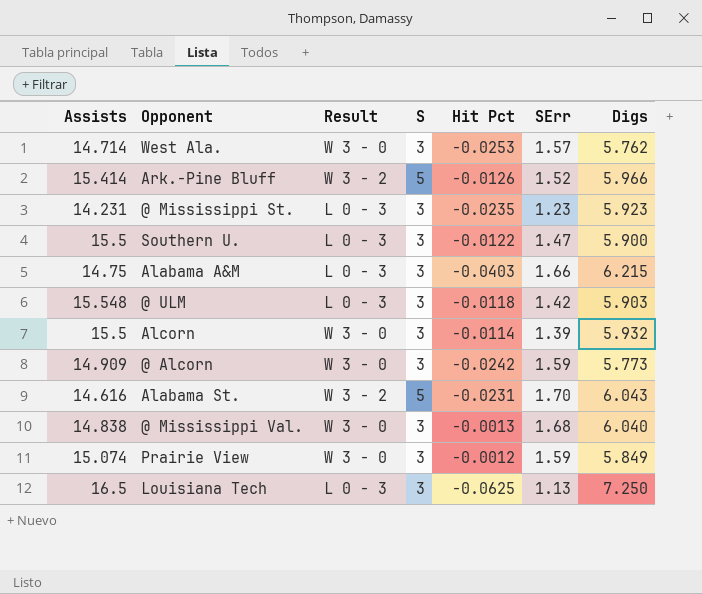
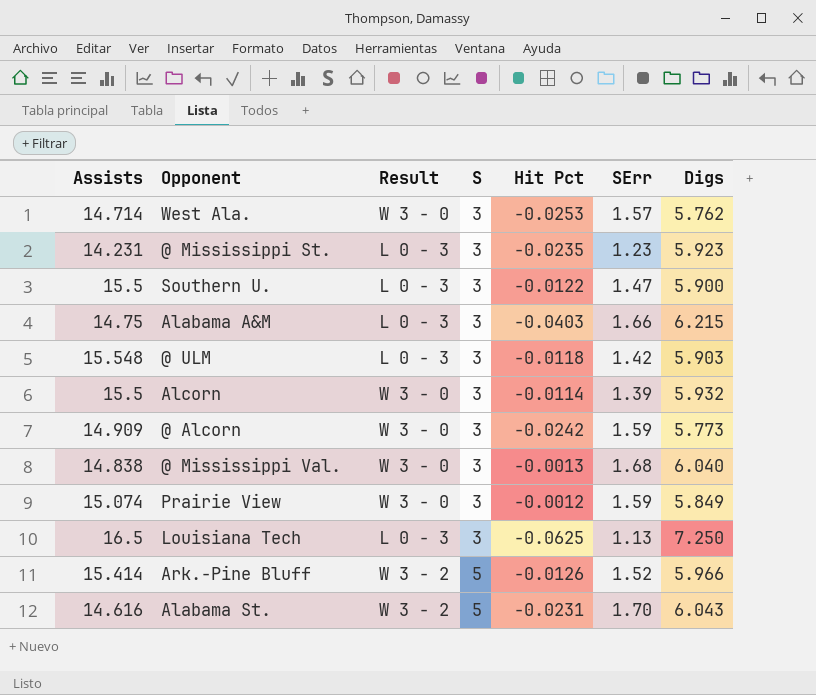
row order: none -> S ascending

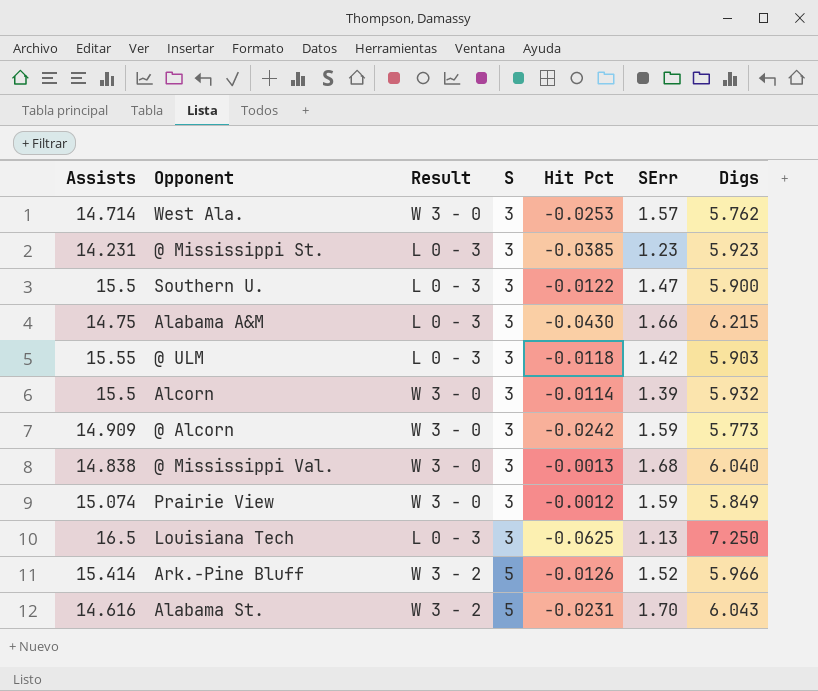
@ Mississippi St. | Hit Pct: -0.0235 -> -0.0385
Alabama A&M | Hit Pct: -0.0403 -> -0.0430
@ ULM | Assists: 15.548 -> 15.55

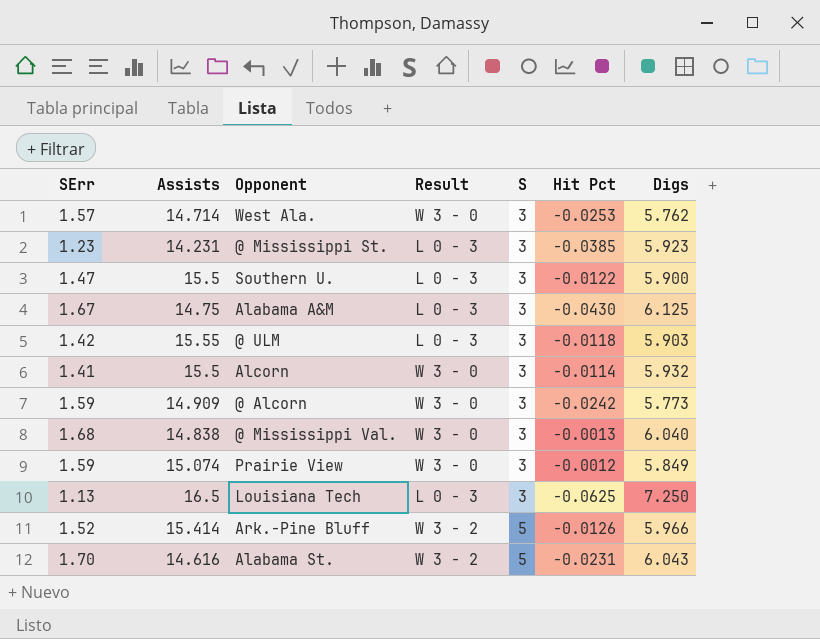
column SErr | position: 6 -> 1
Alabama A&M | SErr: 1.66 -> 1.67
Alabama A&M | Digs: 6.215 -> 6.125
Alcorn | SErr: 1.39 -> 1.41

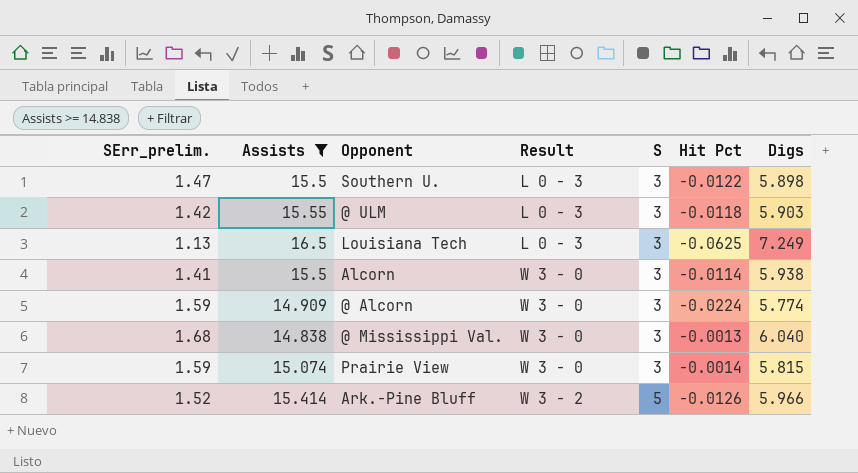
filter: none -> Assists >= 14.838
row order: S ascending -> Result ascending
column name: SErr -> SErr_prelim.
Southern U. | Digs: 5.900 -> 5.898
Louisiana Tech | Digs: 7.250 -> 7.249
Alcorn | Digs: 5.932 -> 5.938
@ Alcorn | Hit Pct: -0.0242 -> -0.0224
@ Alcorn | Digs: 5.773 -> 5.774
Prairie View | Hit Pct: -0.0012 -> -0.0014
Prairie View | Digs: 5.849 -> 5.815

